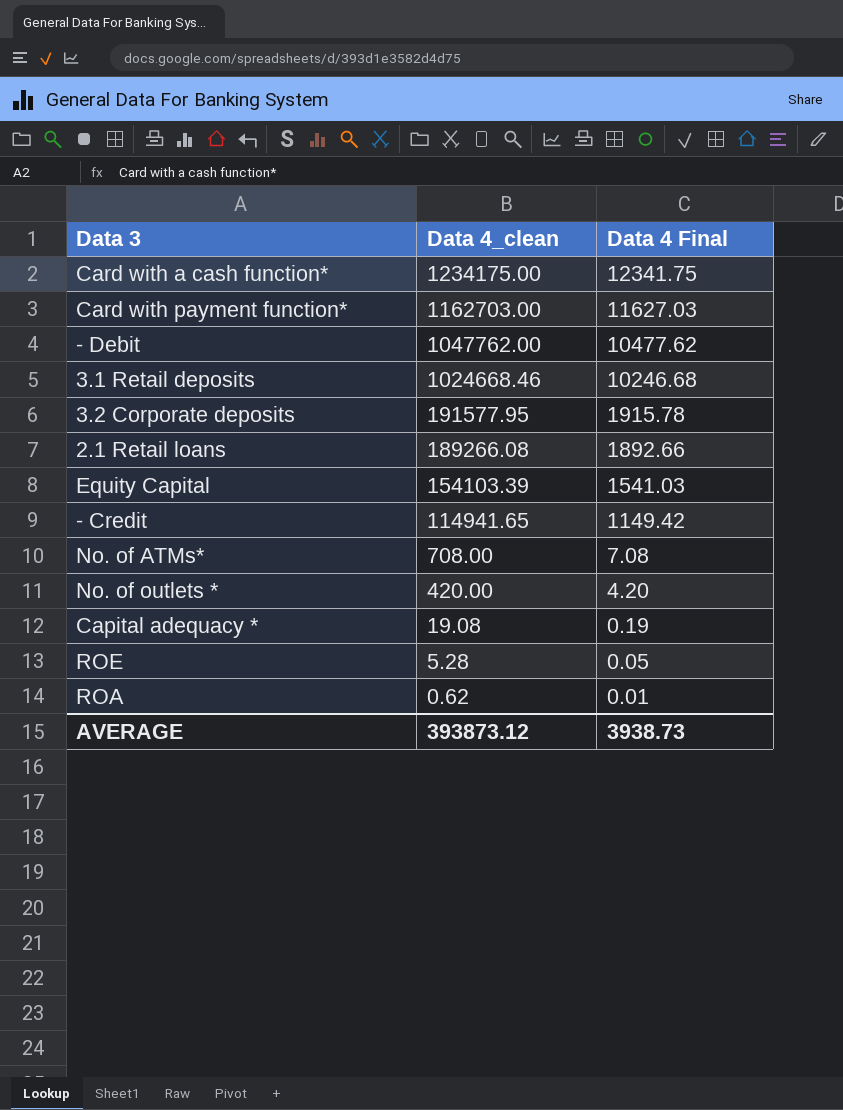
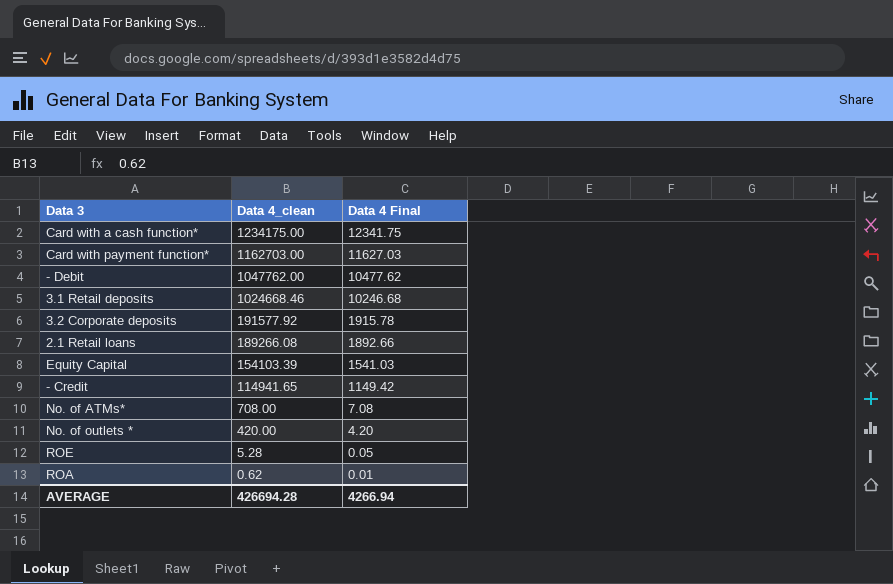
row Capital adequacy *: 19.08 | 0.19 -> none
3.2 Corporate deposits | Data 4_clean: 191577.95 -> 191577.92
AVERAGE | Data 4_clean: 393873.12 -> 426694.28
AVERAGE | Data 4 Final: 3938.73 -> 4266.94

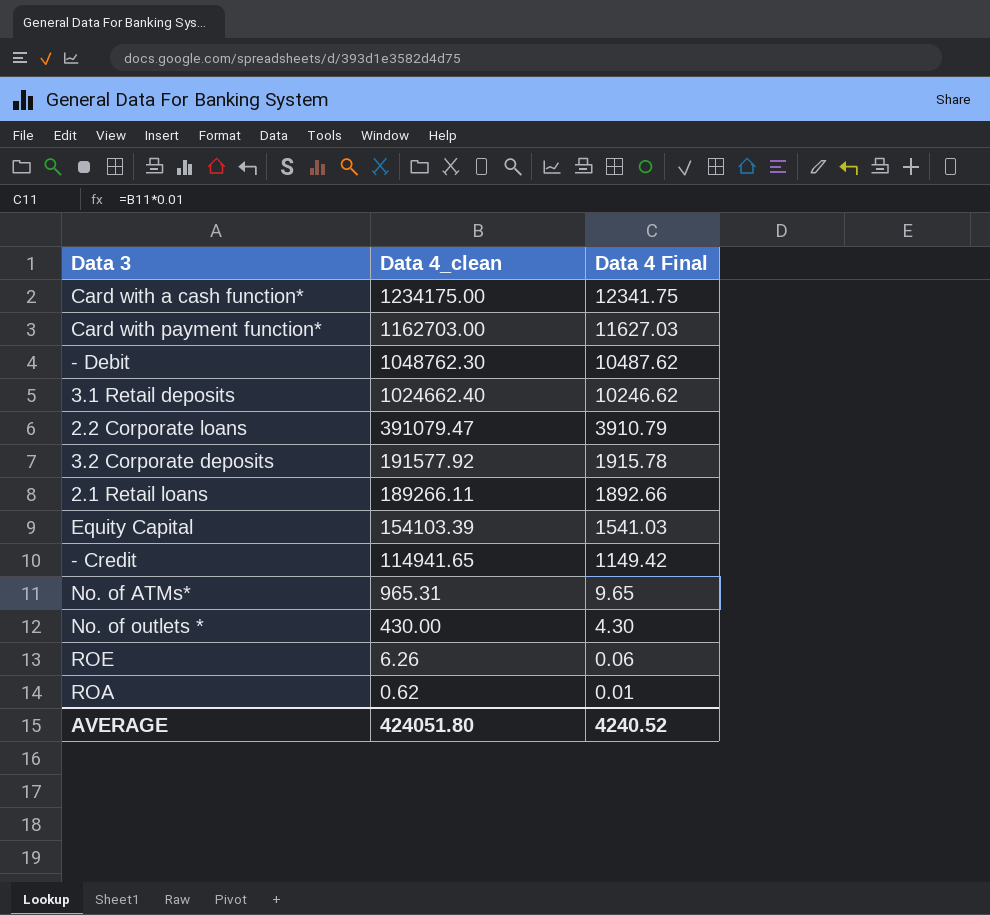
- Debit | Data 4_clean: 1047762.00 -> 1048762.30
- Debit | Data 4 Final: 10477.62 -> 10487.62
3.1 Retail deposits | Data 4_clean: 1024668.46 -> 1024662.40
3.1 Retail deposits | Data 4 Final: 10246.68 -> 10246.62
row 2.2 Corporate loans: none -> 391079.47 | 3910.79
2.1 Retail loans | Data 4_clean: 189266.08 -> 189266.11
No. of ATMs* | Data 4_clean: 708.00 -> 965.31
No. of ATMs* | Data 4 Final: 7.08 -> 9.65
No. of outlets * | Data 4_clean: 420.00 -> 430.00
No. of outlets * | Data 4 Final: 4.20 -> 4.30
ROE | Data 4_clean: 5.28 -> 6.26
ROE | Data 4 Final: 0.05 -> 0.06
AVERAGE | Data 4_clean: 426694.28 -> 424051.80
AVERAGE | Data 4 Final: 4266.94 -> 4240.52

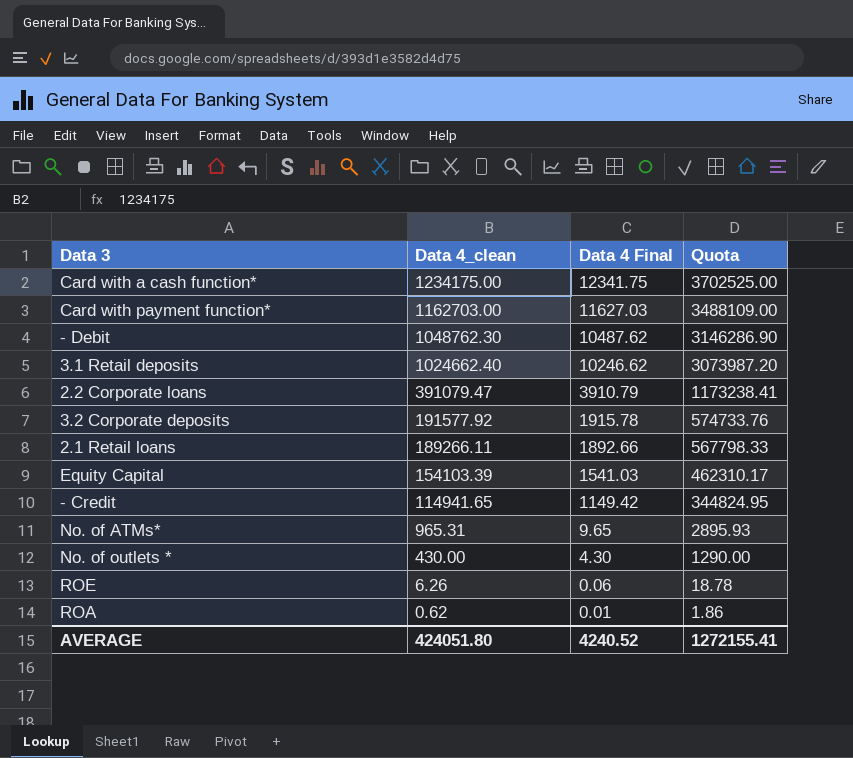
column Quota | formula: none -> [Data 4_clean] * 3

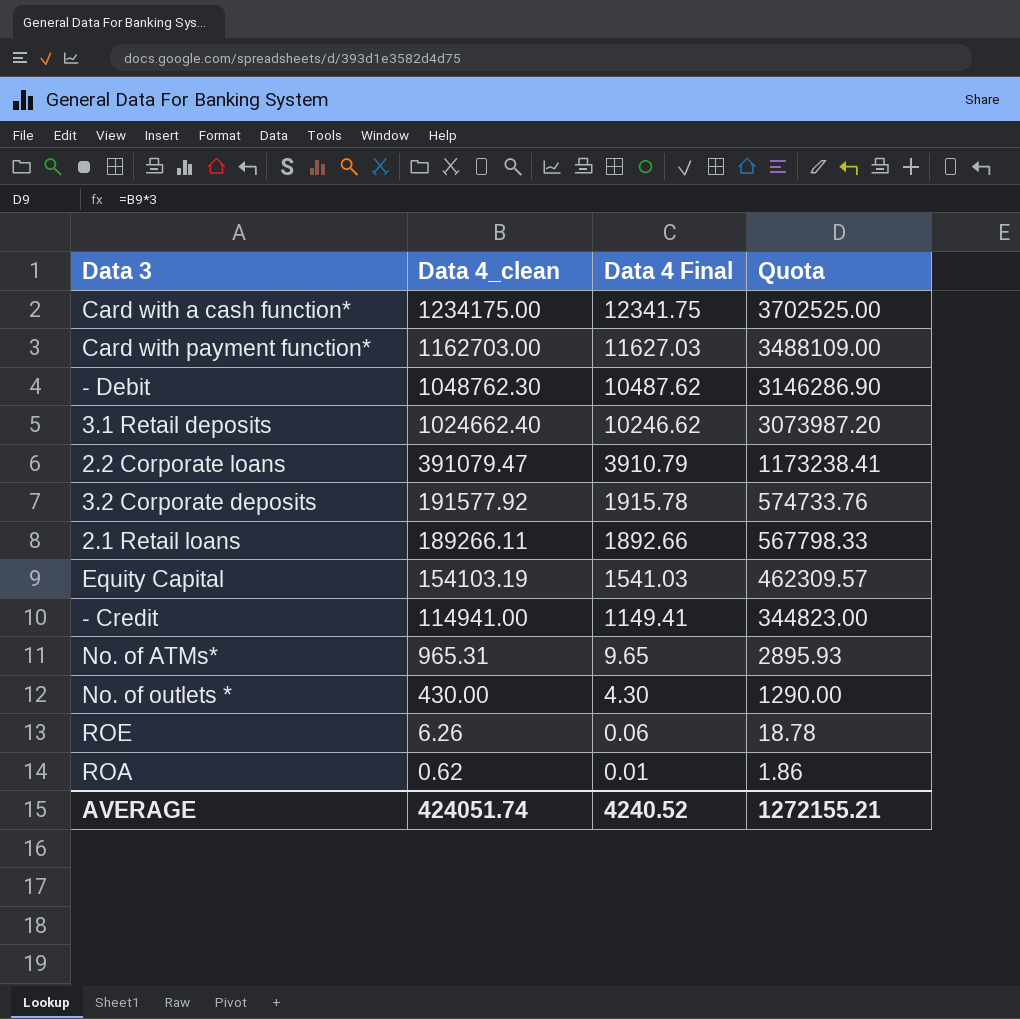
Equity Capital | Data 4_clean: 154103.39 -> 154103.19
Equity Capital | Quota: 462310.17 -> 462309.57
- Credit | Data 4_clean: 114941.65 -> 114941.00
- Credit | Data 4 Final: 1149.42 -> 1149.41
- Credit | Quota: 344824.95 -> 344823.00
AVERAGE | Data 4_clean: 424051.80 -> 424051.74
AVERAGE | Quota: 1272155.41 -> 1272155.21

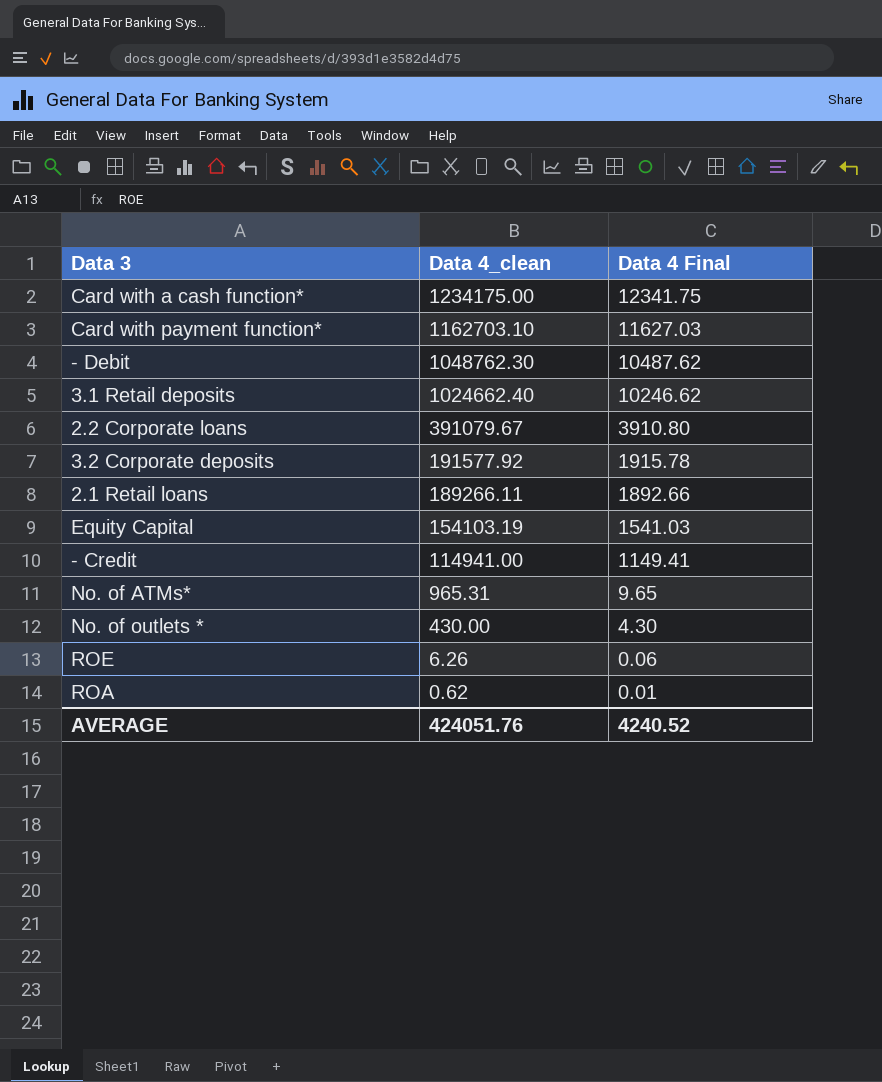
column Quota | formula: [Data 4_clean] * 3 -> none
Card with payment function* | Data 4_clean: 1162703.00 -> 1162703.10
2.2 Corporate loans | Data 4_clean: 391079.47 -> 391079.67
2.2 Corporate loans | Data 4 Final: 3910.79 -> 3910.80
AVERAGE | Data 4_clean: 424051.74 -> 424051.76

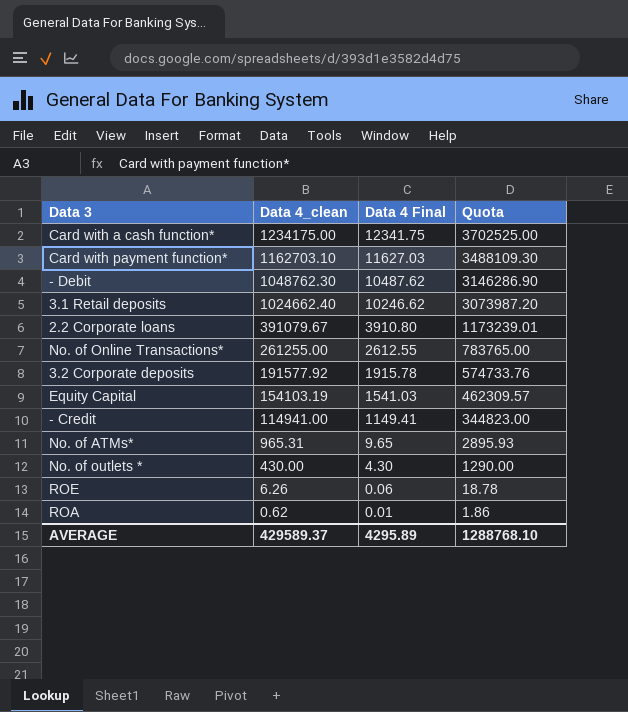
column Quota | formula: none -> [Data 4_clean] * 3
row 2.1 Retail loans: 189266.11 | 1892.66 -> none
row No. of Online Transactions*: none -> 261255.00 | 2612.55 | 783765.00
AVERAGE | Data 4_clean: 424051.76 -> 429589.37
AVERAGE | Data 4 Final: 4240.52 -> 4295.89

